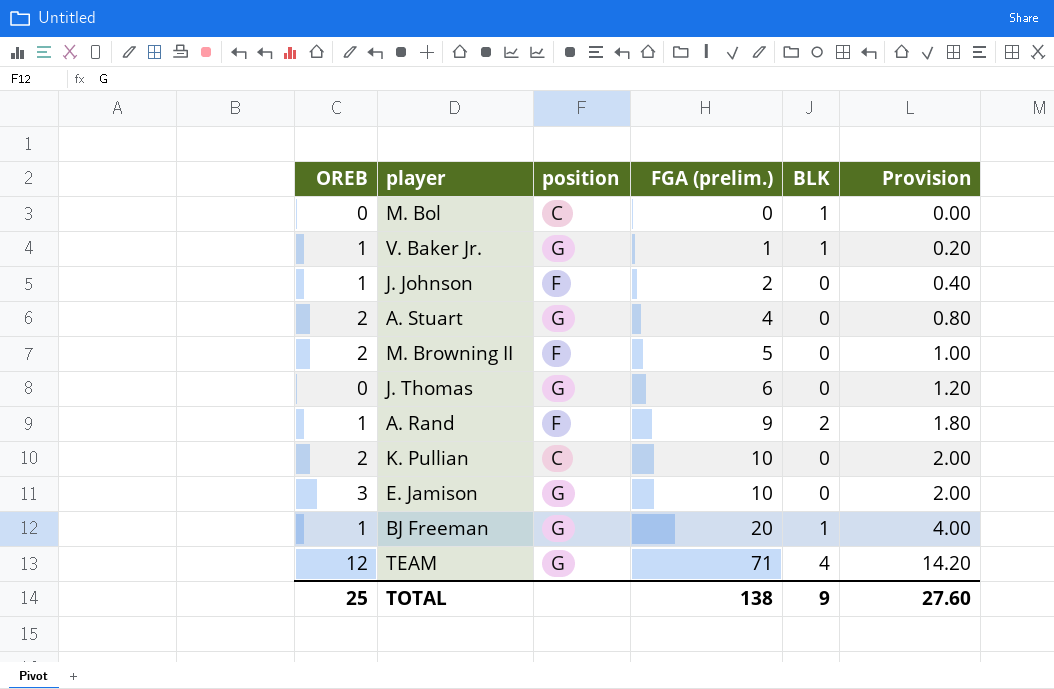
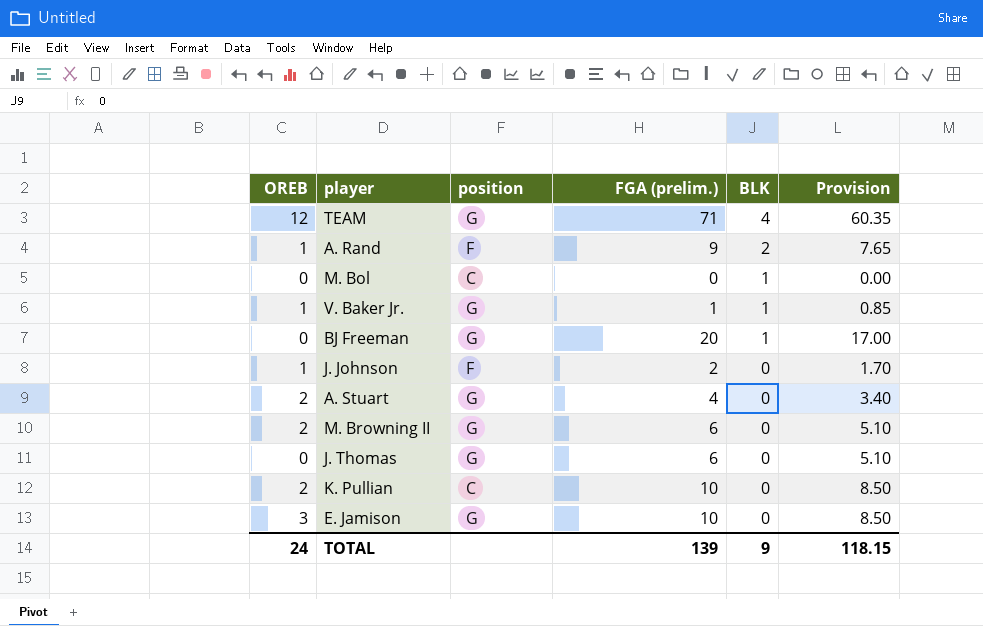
row order: FGA (prelim.) ascending -> BLK descending
column Provision | formula: [FGA (prelim.)] * 0.2 -> [FGA (prelim.)] * 0.85
BJ Freeman | OREB: 1 -> 0
M. Browning II | position: F -> G
M. Browning II | FGA (prelim.): 5 -> 6
TOTAL | OREB: 25 -> 24
TOTAL | FGA (prelim.): 138 -> 139
TOTAL | Provision: 27.60 -> 118.15

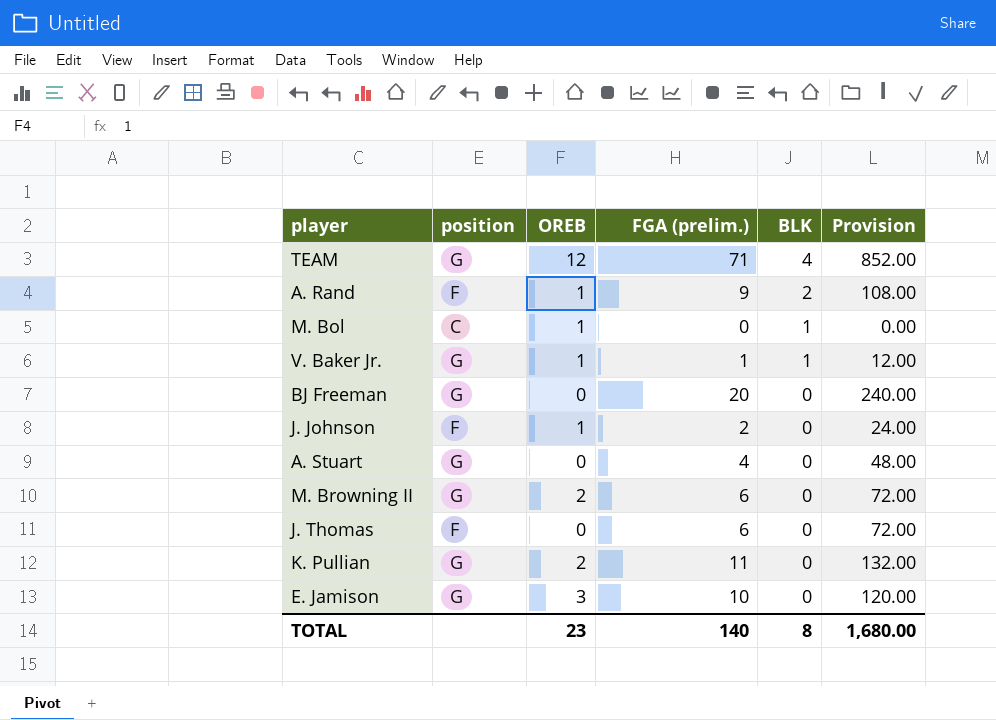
column OREB | position: 1 -> 3
column Provision | formula: [FGA (prelim.)] * 0.85 -> [FGA (prelim.)] * 12
M. Bol | OREB: 0 -> 1
BJ Freeman | BLK: 1 -> 0
A. Stuart | OREB: 2 -> 0
J. Thomas | position: G -> F
K. Pullian | position: C -> G
K. Pullian | FGA (prelim.): 10 -> 11
TOTAL | OREB: 24 -> 23
TOTAL | FGA (prelim.): 139 -> 140
TOTAL | BLK: 9 -> 8
TOTAL | Provision: 118.15 -> 1,680.00

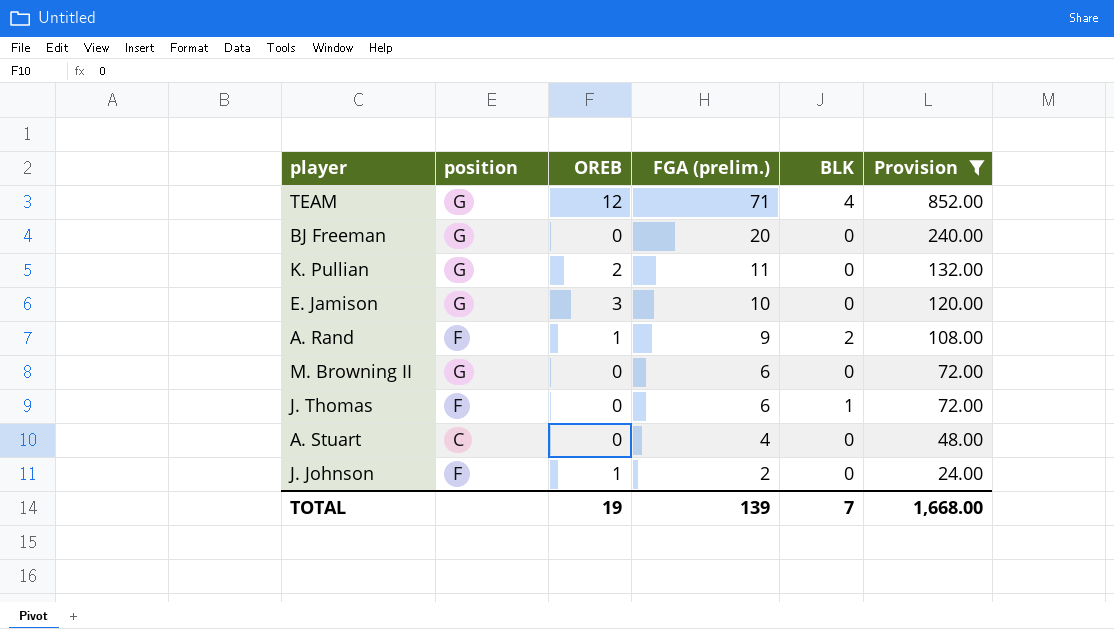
filter: none -> Provision >= 24.00
row order: BLK descending -> FGA (prelim.) descending
M. Browning II | OREB: 2 -> 0
J. Thomas | BLK: 0 -> 1
A. Stuart | position: G -> C
TOTAL | OREB: 23 -> 19
TOTAL | FGA (prelim.): 140 -> 139
TOTAL | BLK: 8 -> 7
TOTAL | Provision: 1,680.00 -> 1,668.00

